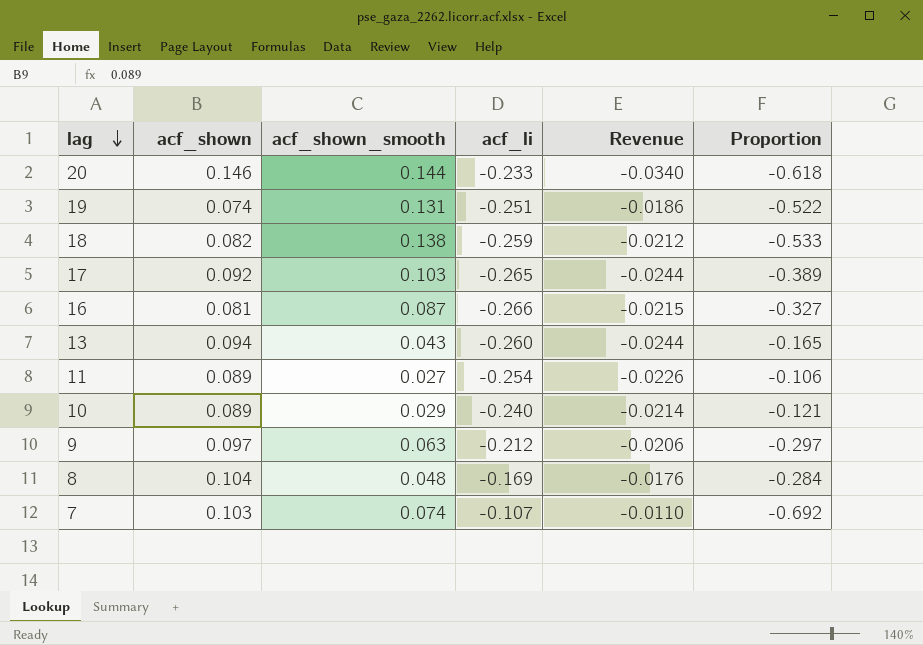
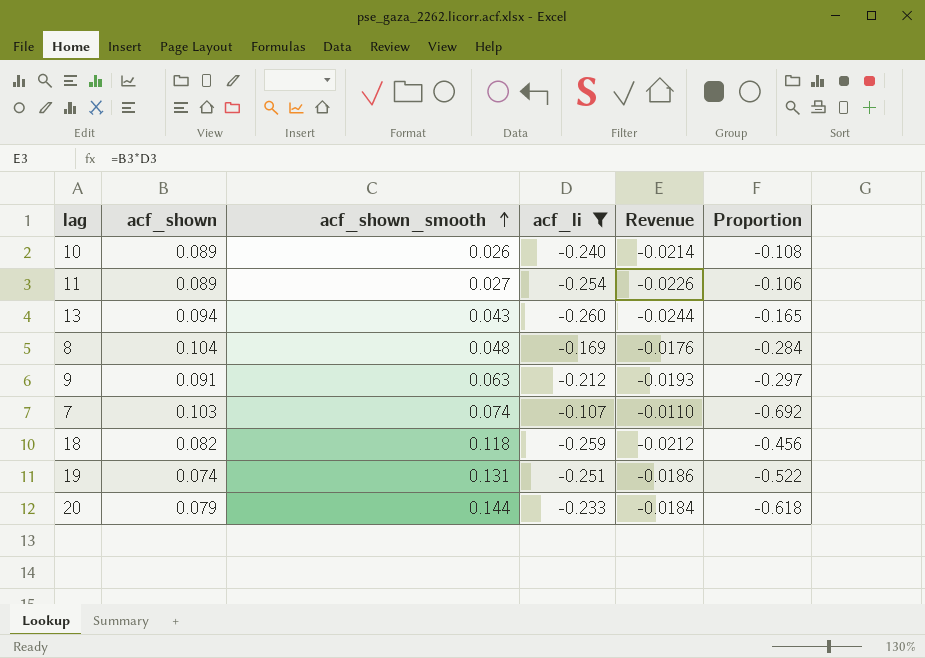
filter: none -> acf_li >= -0.260
row order: lag descending -> acf_shown_smooth ascending
10 | acf_shown_smooth: 0.029 -> 0.026
10 | Proportion: -0.121 -> -0.108
9 | acf_shown: 0.097 -> 0.091
9 | Revenue: -0.0206 -> -0.0193
18 | acf_shown_smooth: 0.138 -> 0.118
18 | Proportion: -0.533 -> -0.456
20 | acf_shown: 0.146 -> 0.079
20 | Revenue: -0.0340 -> -0.0184

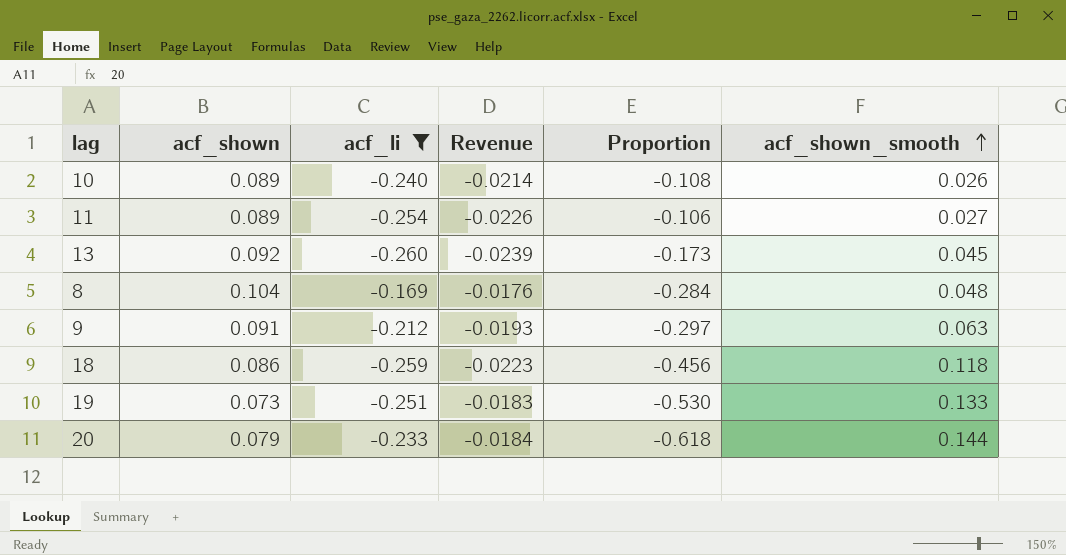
column acf_shown_smooth | position: 3 -> 6
row 7: 0.103 | 0.074 | -0.107 | -0.0110 | -0.692 -> none
13 | acf_shown: 0.094 -> 0.092
13 | Revenue: -0.0244 -> -0.0239
13 | Proportion: -0.165 -> -0.173
13 | acf_shown_smooth: 0.043 -> 0.045
18 | acf_shown: 0.082 -> 0.086
18 | Revenue: -0.0212 -> -0.0223
19 | acf_shown: 0.074 -> 0.073
19 | Revenue: -0.0186 -> -0.0183
19 | Proportion: -0.522 -> -0.530
19 | acf_shown_smooth: 0.131 -> 0.133

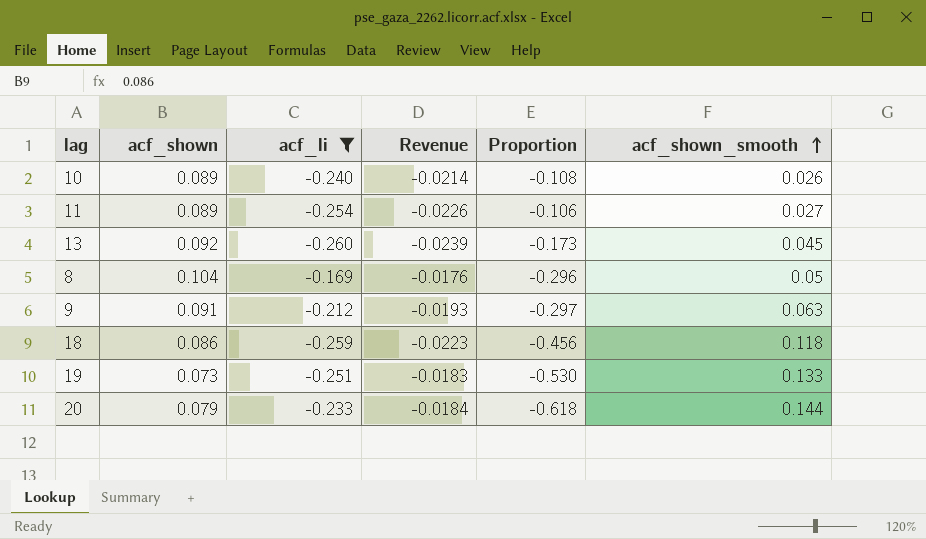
8 | Proportion: -0.284 -> -0.296
8 | acf_shown_smooth: 0.048 -> 0.05

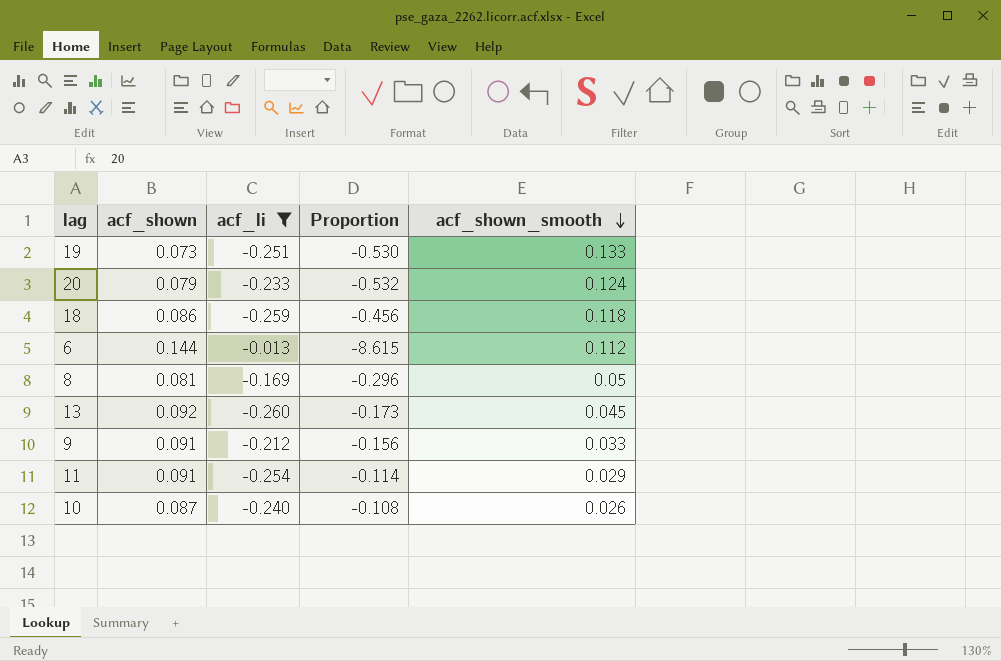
row order: acf_shown_smooth ascending -> acf_shown_smooth descending
column Revenue | formula: [acf_shown] * [acf_li] -> none
20 | Proportion: -0.618 -> -0.532
20 | acf_shown_smooth: 0.144 -> 0.124
row 6: none -> 0.144 | -0.013 | -8.615 | 0.112
8 | acf_shown: 0.104 -> 0.081
9 | Proportion: -0.297 -> -0.156
9 | acf_shown_smooth: 0.063 -> 0.033
11 | acf_shown: 0.089 -> 0.091
11 | Proportion: -0.106 -> -0.114
11 | acf_shown_smooth: 0.027 -> 0.029
10 | acf_shown: 0.089 -> 0.087

